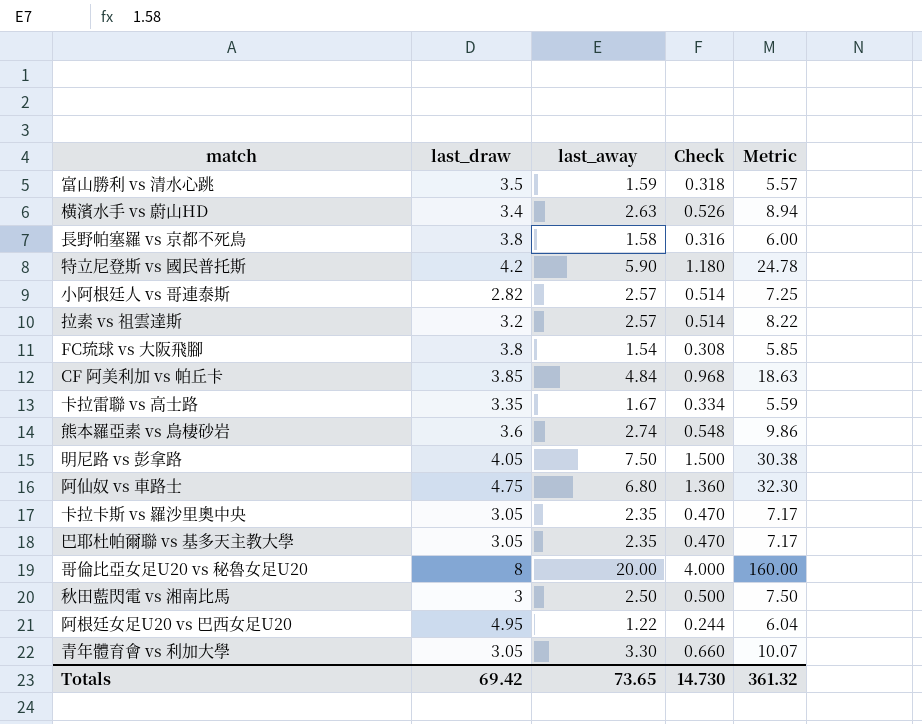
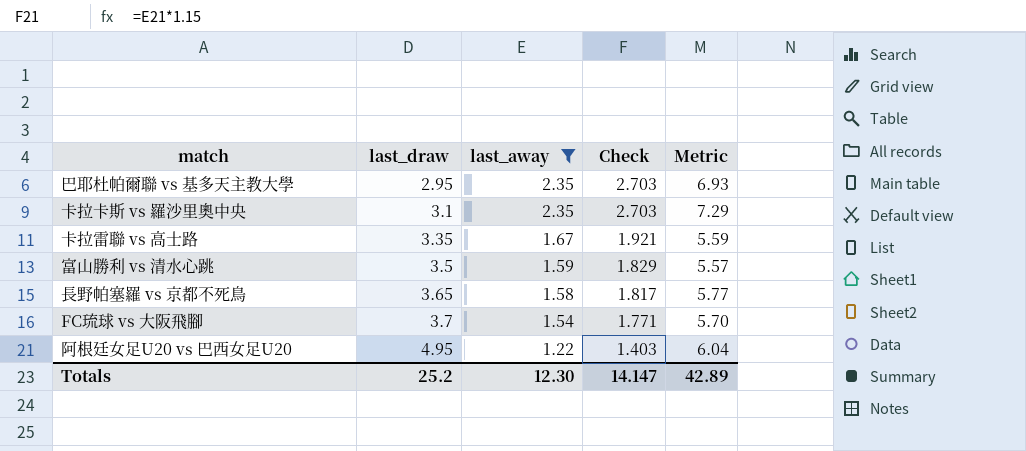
filter: none -> last_away <= 2.35
row order: none -> last_draw ascending
column Check | formula: [last_away] * 0.2 -> [last_away] * 1.15
巴耶杜帕爾聯 vs 基多天主教大學 | last_draw: 3.05 -> 2.95
巴耶杜帕爾聯 vs 基多天主教大學 | Metric: 7.17 -> 6.93
卡拉卡斯 vs 羅沙里奧中央 | last_draw: 3.05 -> 3.1
卡拉卡斯 vs 羅沙里奧中央 | Metric: 7.17 -> 7.29
長野帕塞羅 vs 京都不死鳥 | last_draw: 3.8 -> 3.65
長野帕塞羅 vs 京都不死鳥 | Metric: 6.00 -> 5.77
FC琉球 vs 大阪飛腳 | last_draw: 3.8 -> 3.7
FC琉球 vs 大阪飛腳 | Metric: 5.85 -> 5.70
Totals | last_draw: 69.42 -> 25.2
Totals | last_away: 73.65 -> 12.30
Totals | Check: 14.730 -> 14.147
Totals | Metric: 361.32 -> 42.89

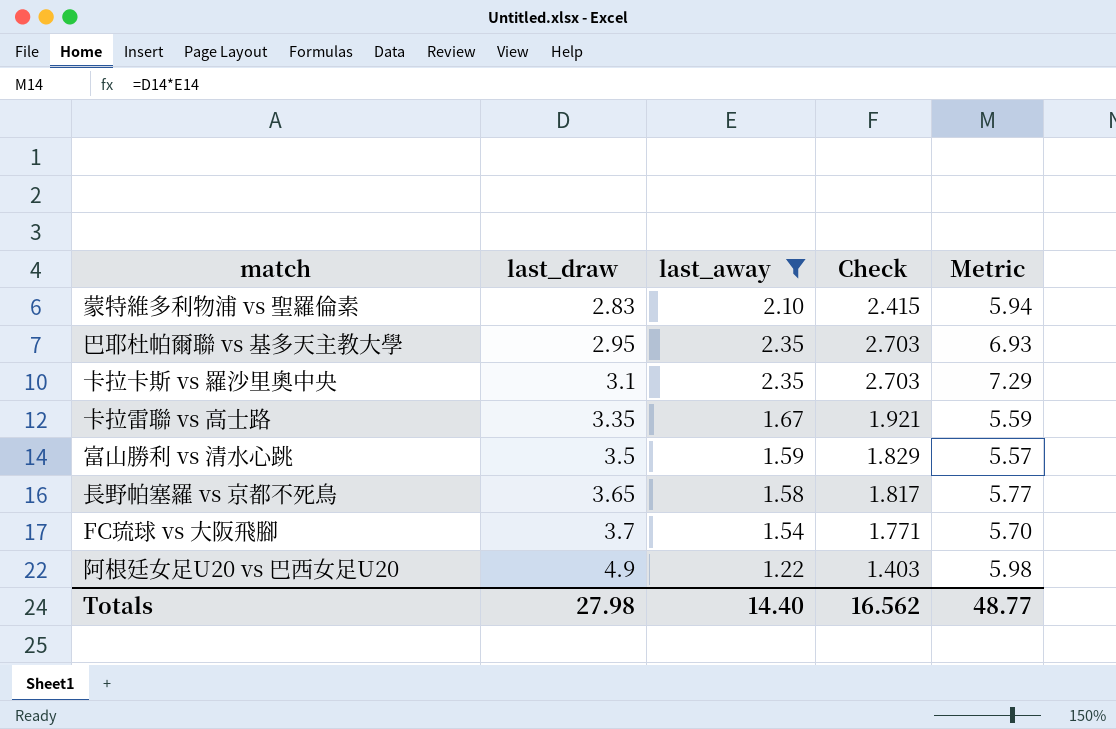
row 蒙特維多利物浦 vs 聖羅倫素: none -> 2.83 | 2.10 | 2.415 | 5.94
阿根廷女足U20 vs 巴西女足U20 | last_draw: 4.95 -> 4.9
阿根廷女足U20 vs 巴西女足U20 | Metric: 6.04 -> 5.98
Totals | last_draw: 25.2 -> 27.98
Totals | last_away: 12.30 -> 14.40
Totals | Check: 14.147 -> 16.562
Totals | Metric: 42.89 -> 48.77

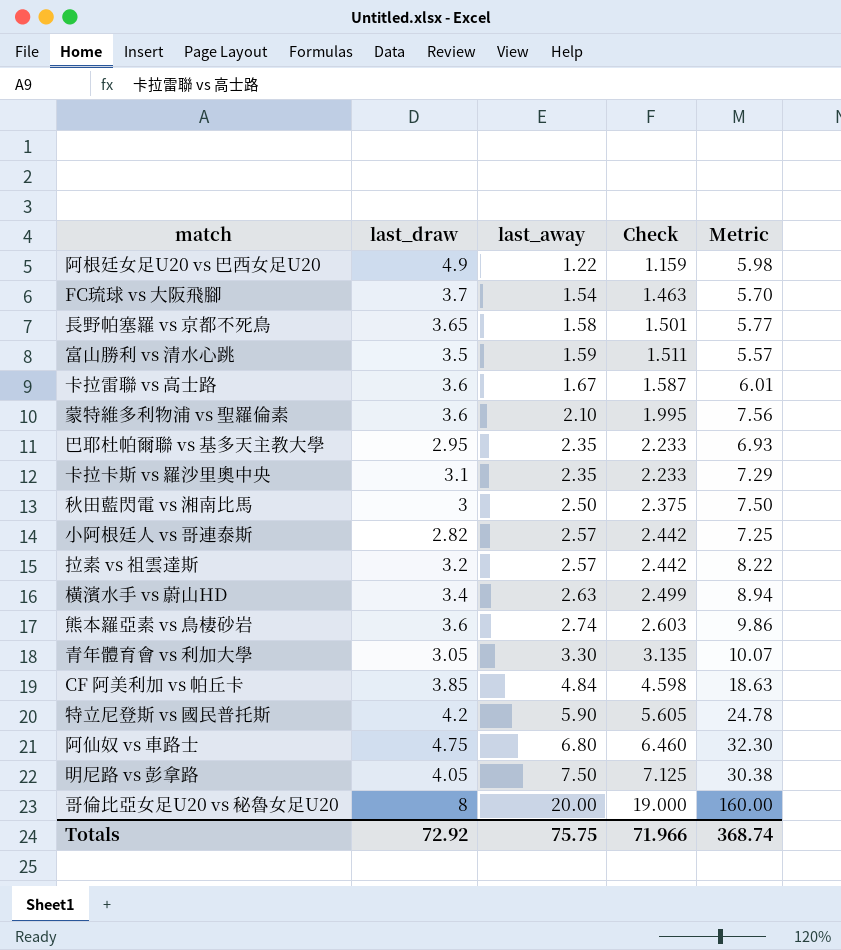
filter: last_away <= 2.35 -> none
row order: last_draw ascending -> last_away ascending
column Check | formula: [last_away] * 1.15 -> [last_away] * 0.95
卡拉雷聯 vs 高士路 | last_draw: 3.35 -> 3.6
卡拉雷聯 vs 高士路 | Metric: 5.59 -> 6.01
蒙特維多利物浦 vs 聖羅倫素 | last_draw: 2.83 -> 3.6
蒙特維多利物浦 vs 聖羅倫素 | Metric: 5.94 -> 7.56
Totals | last_draw: 27.98 -> 72.92
Totals | last_away: 14.40 -> 75.75
Totals | Check: 16.562 -> 71.966
Totals | Metric: 48.77 -> 368.74

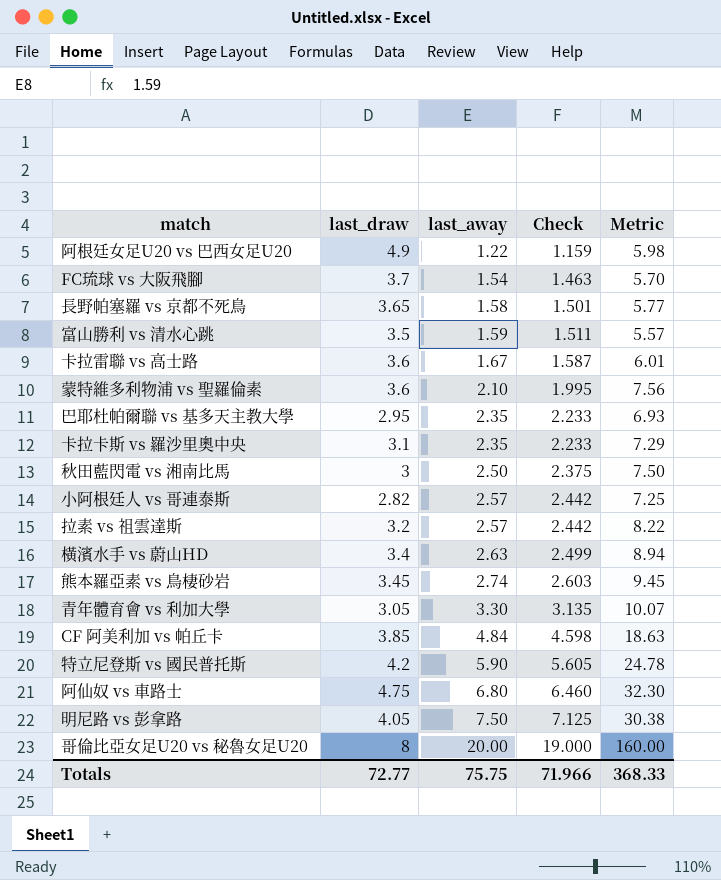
熊本羅亞素 vs 鳥棲砂岩 | last_draw: 3.6 -> 3.45
熊本羅亞素 vs 鳥棲砂岩 | Metric: 9.86 -> 9.45
Totals | last_draw: 72.92 -> 72.77
Totals | Metric: 368.74 -> 368.33

